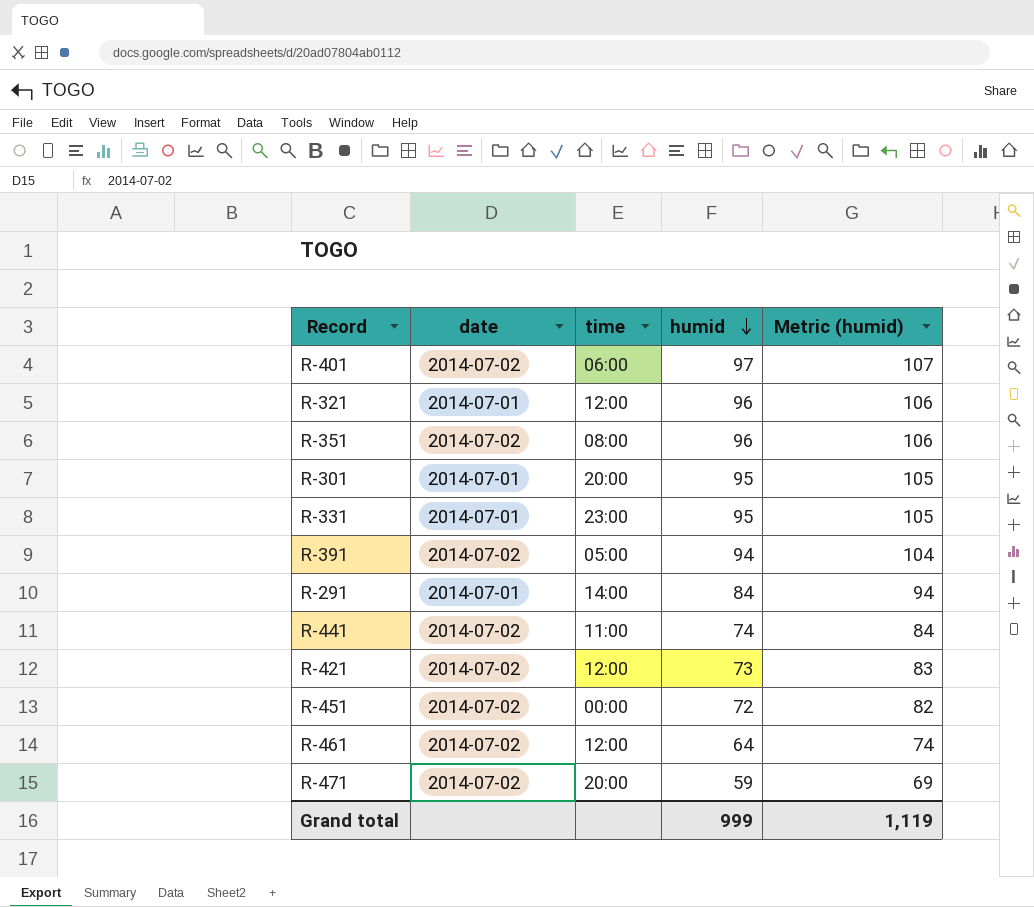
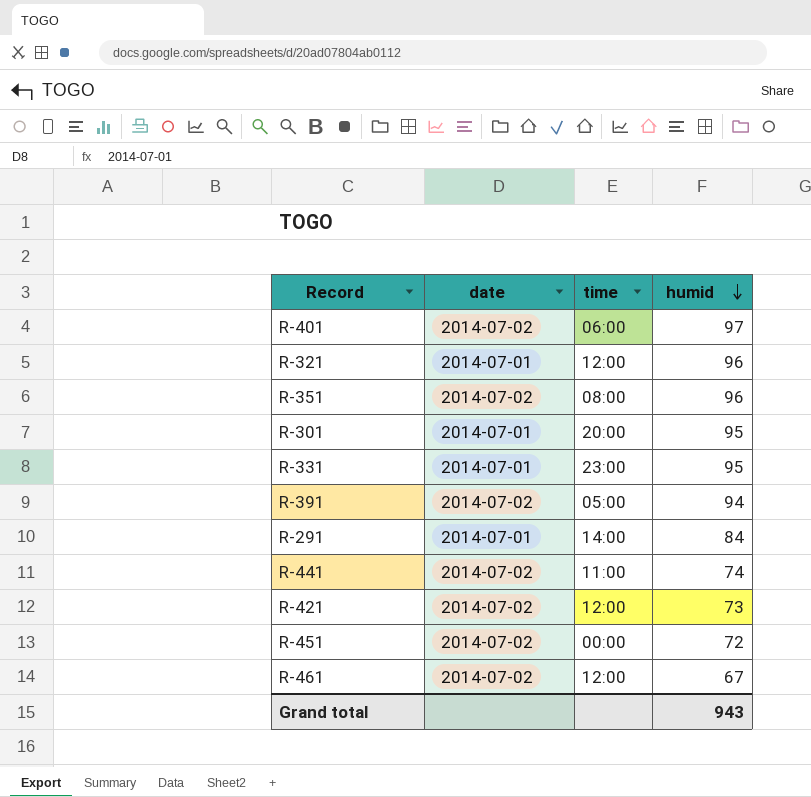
column Metric (humid) | formula: [humid] + 10 -> none
row R-471: 2014-07-02 | 20:00 | 59 | 69 -> none
R-461 | humid: 64 -> 67
Grand total | humid: 999 -> 943

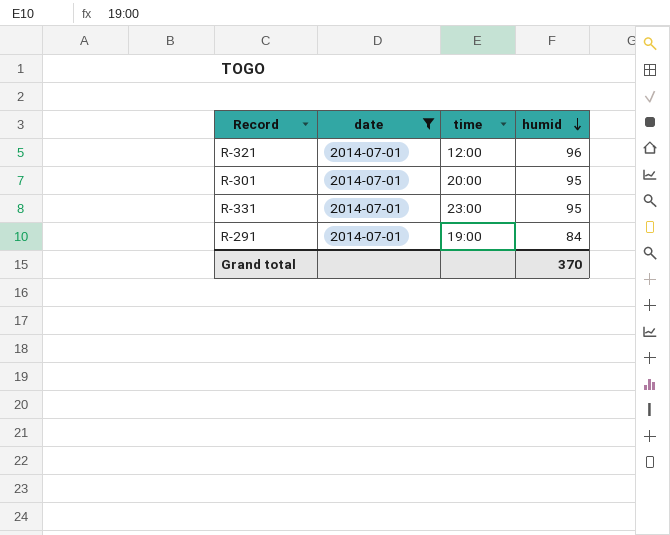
filter: none -> date = 2014-07-01
R-291 | time: 14:00 -> 19:00
Grand total | humid: 943 -> 370

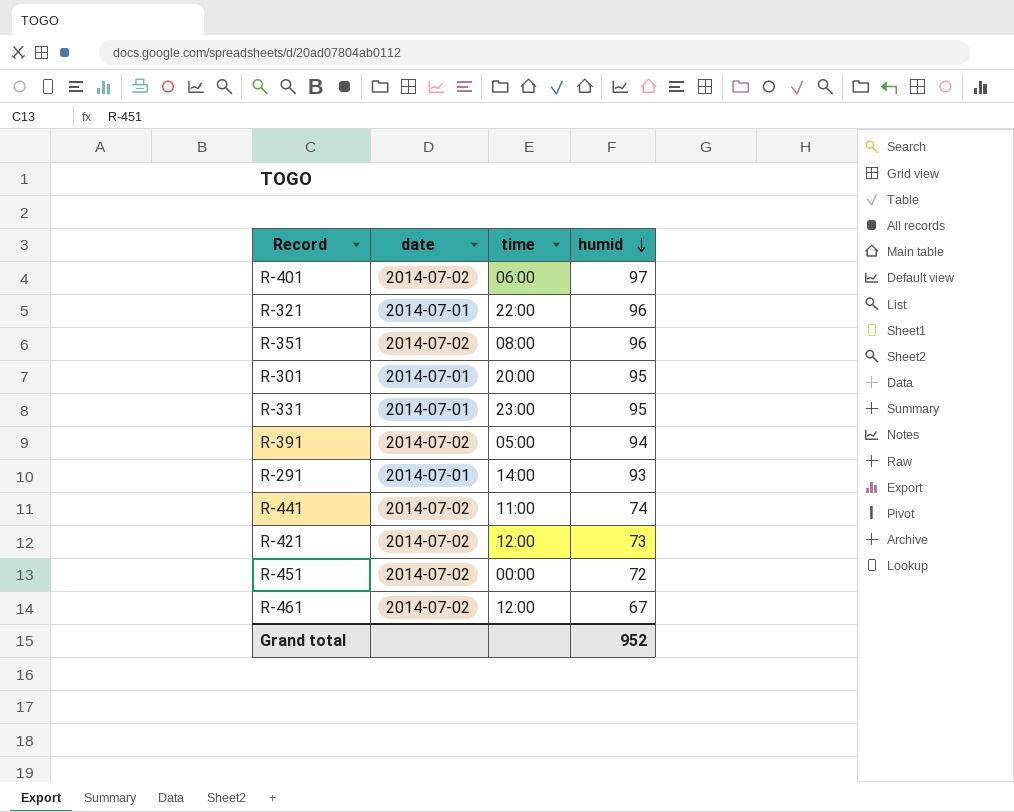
filter: date = 2014-07-01 -> none
R-321 | time: 12:00 -> 22:00
R-291 | time: 19:00 -> 14:00
R-291 | humid: 84 -> 93
Grand total | humid: 370 -> 952

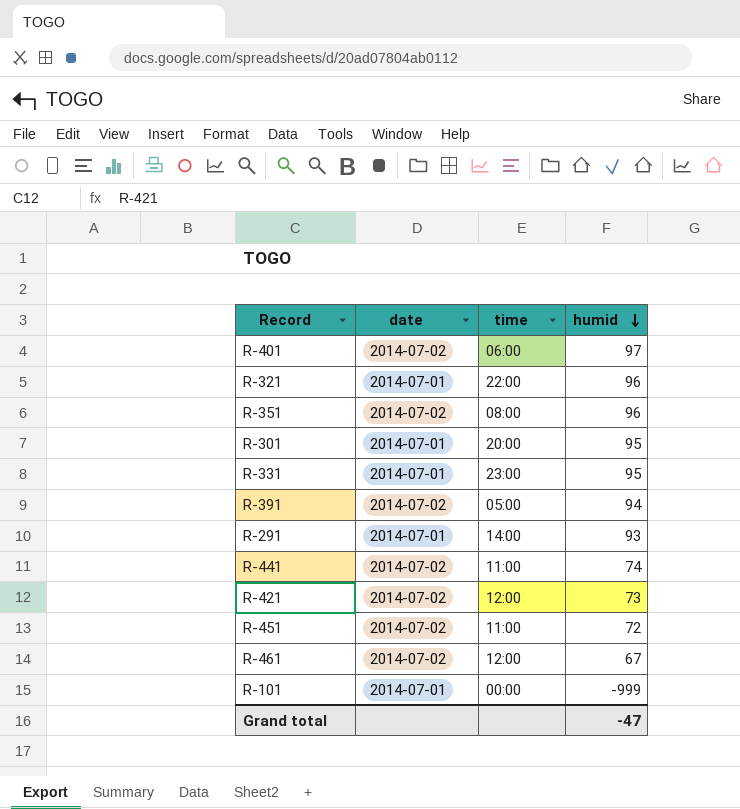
R-451 | time: 00:00 -> 11:00
row R-101: none -> 2014-07-01 | 00:00 | -999
Grand total | humid: 952 -> -47

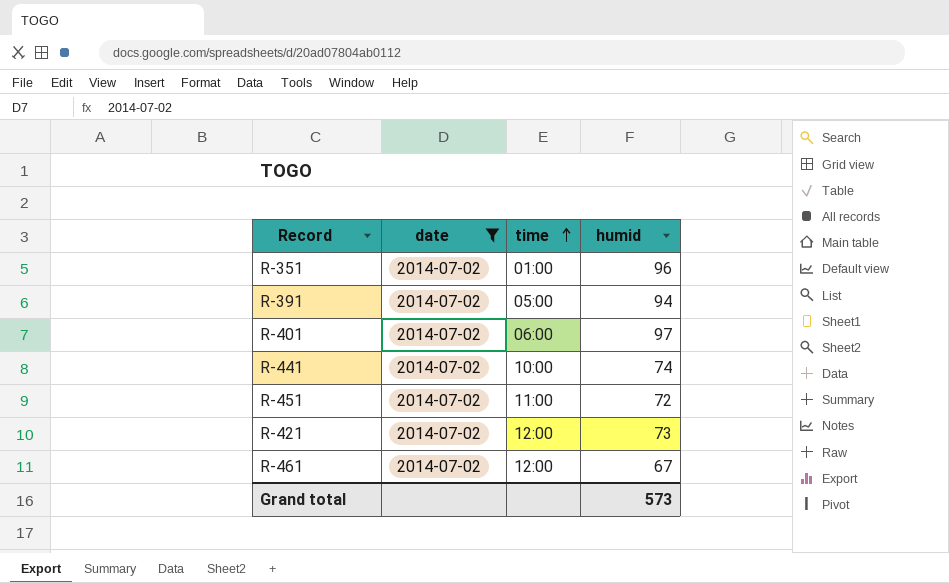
filter: none -> date = 2014-07-02
row order: humid descending -> time ascending
R-351 | time: 08:00 -> 01:00
R-441 | time: 11:00 -> 10:00
Grand total | humid: -47 -> 573

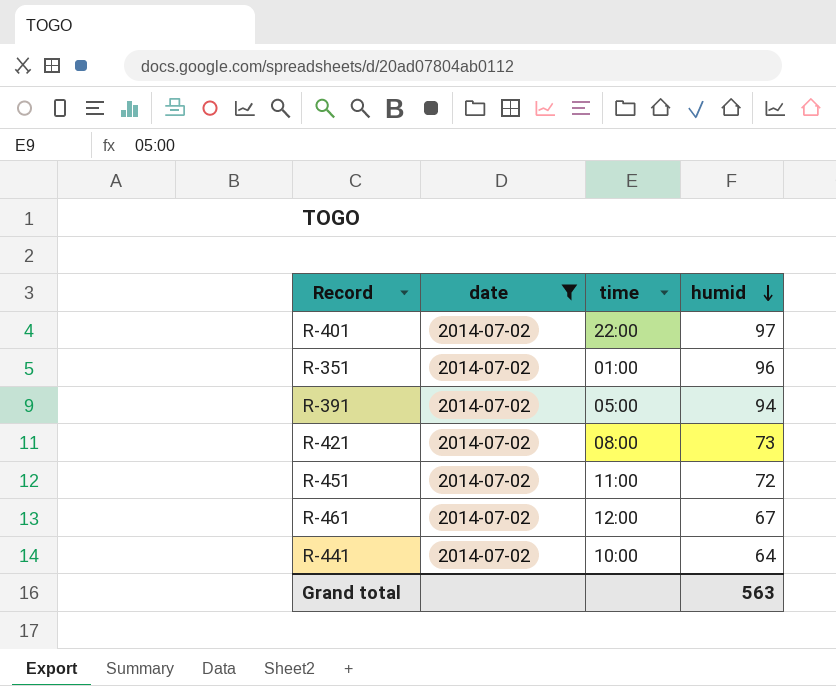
row order: time ascending -> humid descending
R-401 | time: 06:00 -> 22:00
R-421 | time: 12:00 -> 08:00
R-441 | humid: 74 -> 64
Grand total | humid: 573 -> 563

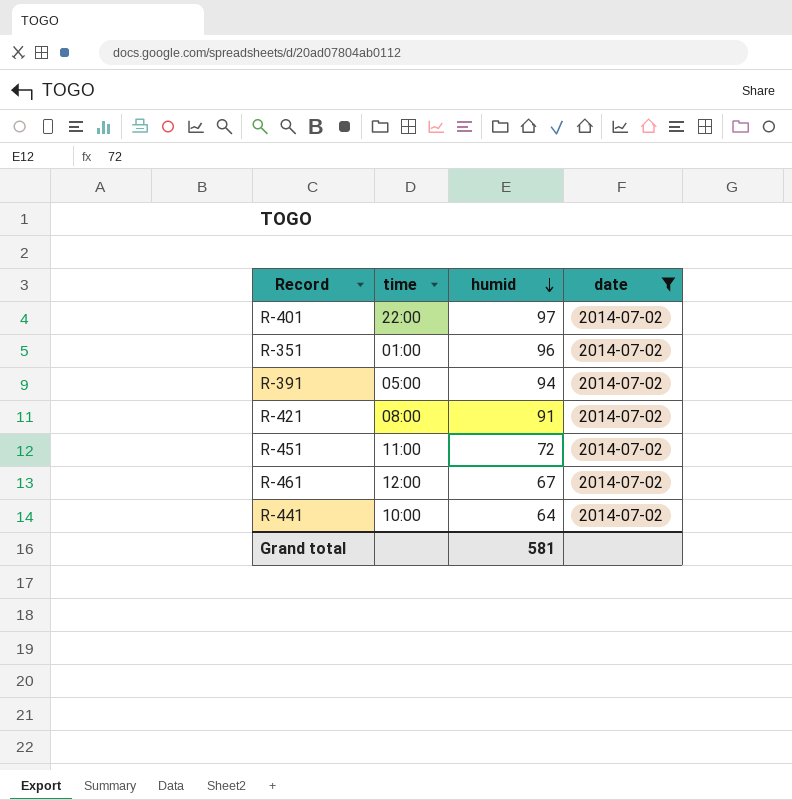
column date | position: 2 -> 4
R-421 | humid: 73 -> 91
Grand total | humid: 563 -> 581

